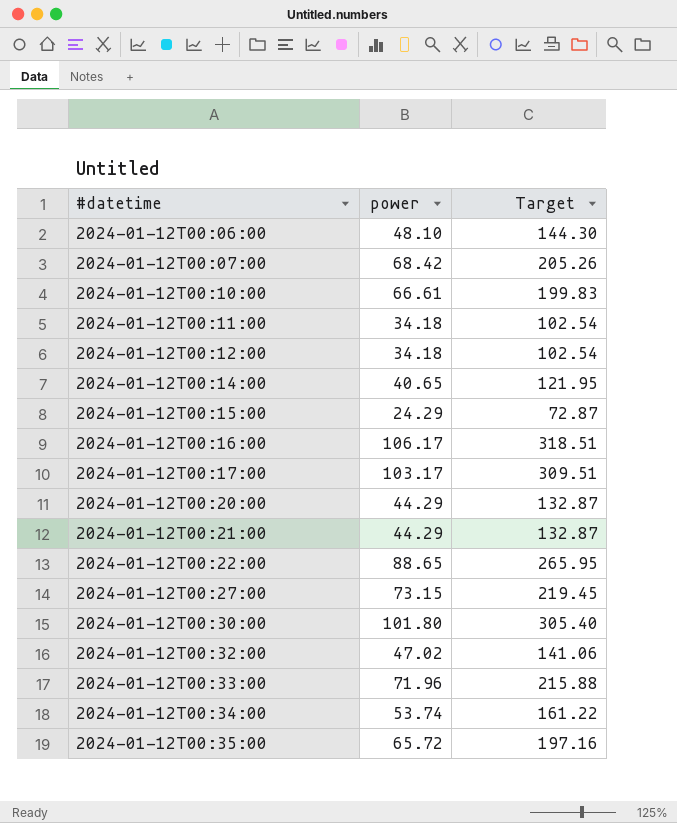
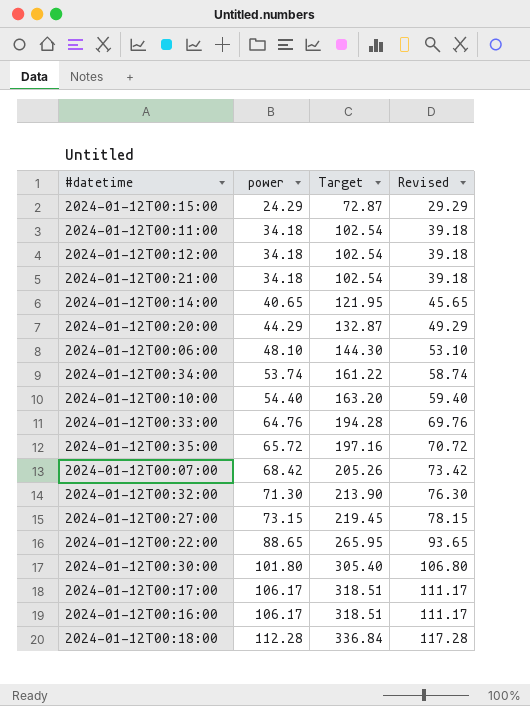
row order: #datetime ascending -> power ascending
column Revised | formula: none -> [power] + 5
2024-01-12T00:21:00 | power: 44.29 -> 34.18
2024-01-12T00:21:00 | Target: 132.87 -> 102.54
2024-01-12T00:10:00 | power: 66.61 -> 54.40
2024-01-12T00:10:00 | Target: 199.83 -> 163.20
2024-01-12T00:33:00 | power: 71.96 -> 64.76
2024-01-12T00:33:00 | Target: 215.88 -> 194.28
2024-01-12T00:32:00 | power: 47.02 -> 71.30
2024-01-12T00:32:00 | Target: 141.06 -> 213.90
2024-01-12T00:17:00 | power: 103.17 -> 106.17
2024-01-12T00:17:00 | Target: 309.51 -> 318.51
row 2024-01-12T00:18:00: none -> 112.28 | 336.84 | 117.28

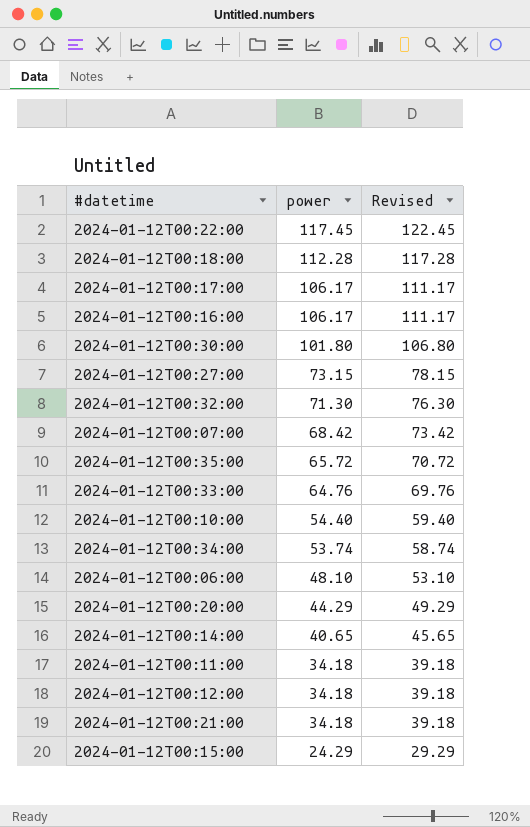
row order: power ascending -> power descending
column Target | formula: [power] * 3 -> none
2024-01-12T00:22:00 | power: 88.65 -> 117.45
2024-01-12T00:22:00 | Revised: 93.65 -> 122.45

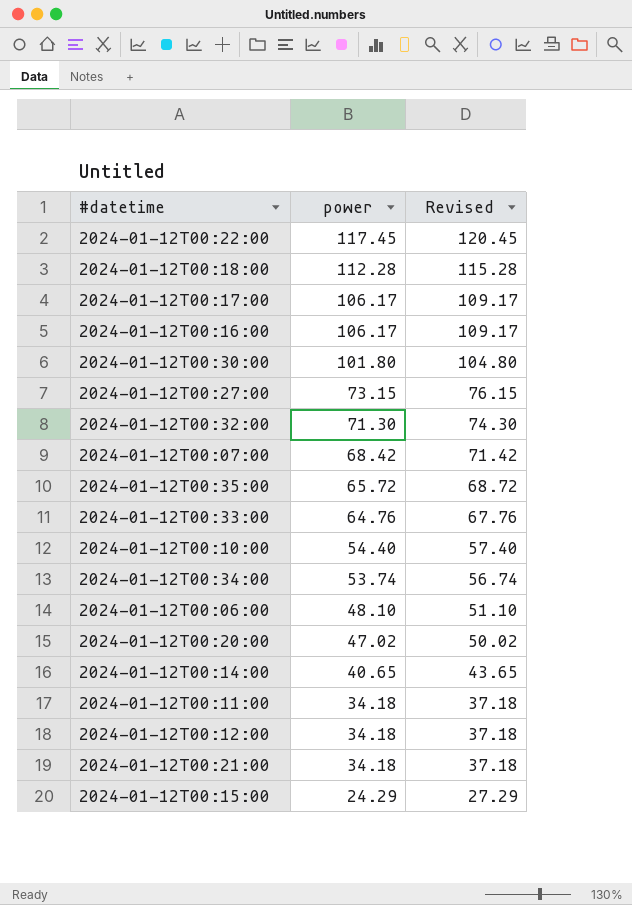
column Revised | formula: [power] + 5 -> [power] + 3
2024-01-12T00:20:00 | power: 44.29 -> 47.02

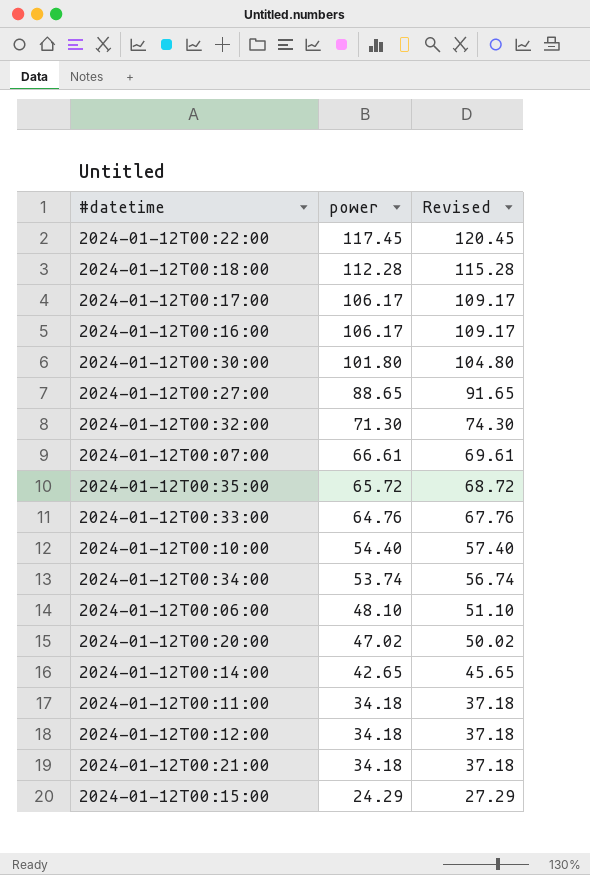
2024-01-12T00:27:00 | power: 73.15 -> 88.65
2024-01-12T00:27:00 | Revised: 76.15 -> 91.65
2024-01-12T00:07:00 | power: 68.42 -> 66.61
2024-01-12T00:07:00 | Revised: 71.42 -> 69.61
2024-01-12T00:14:00 | power: 40.65 -> 42.65
2024-01-12T00:14:00 | Revised: 43.65 -> 45.65

